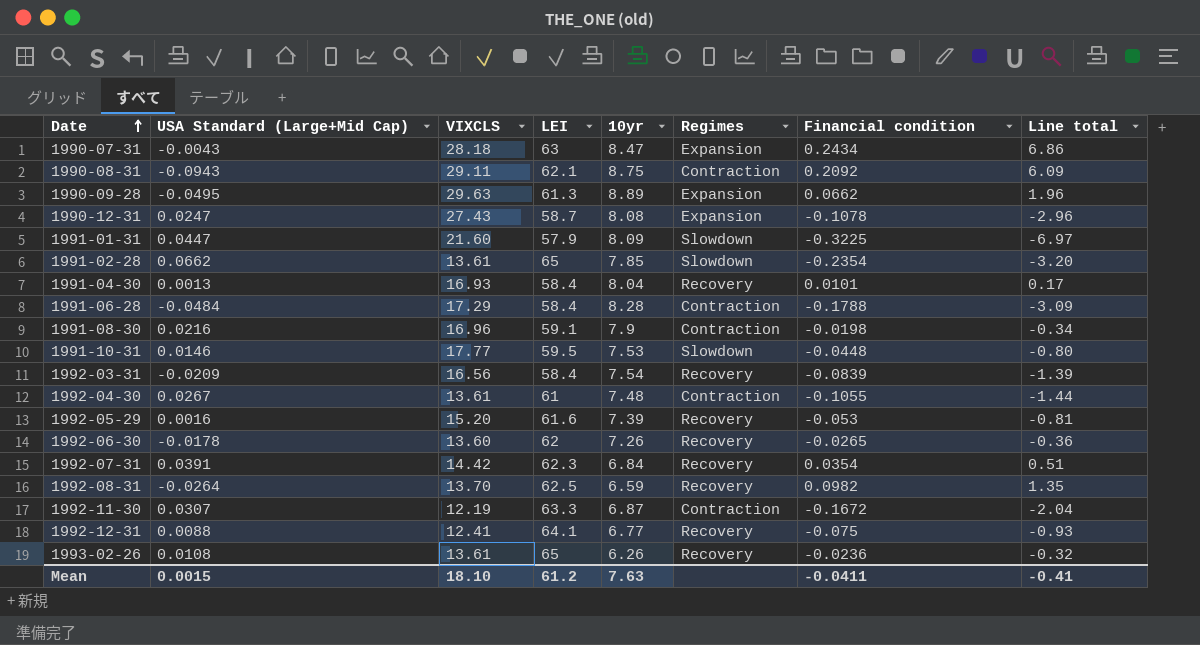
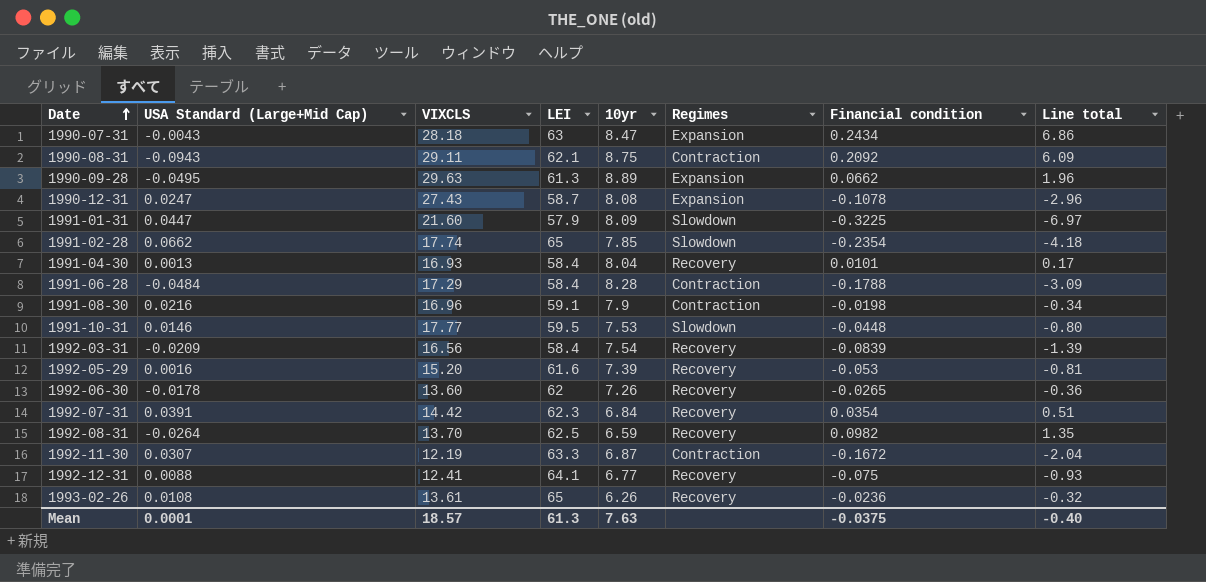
row 1992-04-30: 0.0267 | 13.61 | 61 | 7.48 | Contraction | -0.1055 | -1.44 -> none
1991-02-28 | VIXCLS: 13.61 -> 17.74
1991-02-28 | Line total: -3.20 -> -4.18
Mean | USA Standard (Large+Mid Cap): 0.0015 -> 0.0001
Mean | VIXCLS: 18.10 -> 18.57
Mean | LEI: 61.2 -> 61.3
Mean | Financial condition: -0.0411 -> -0.0375
Mean | Line total: -0.41 -> -0.40

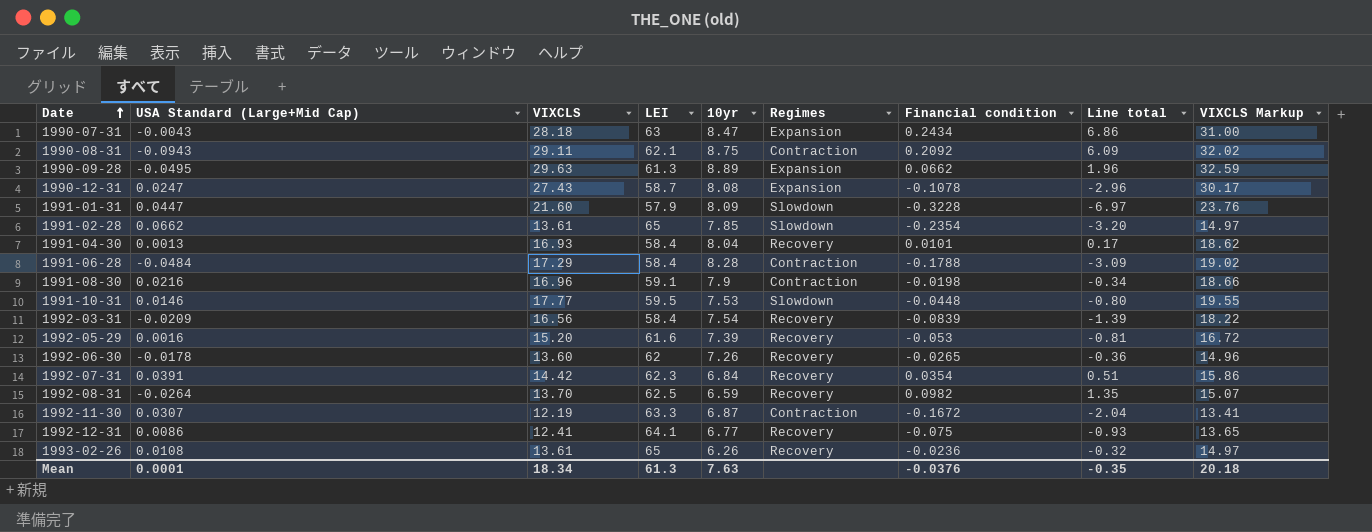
column VIXCLS Markup | formula: none -> [VIXCLS] * 1.1
1991-01-31 | Financial condition: -0.3225 -> -0.3228
1991-02-28 | VIXCLS: 17.74 -> 13.61
1991-02-28 | Line total: -4.18 -> -3.20
1992-12-31 | USA Standard (Large+Mid Cap): 0.0088 -> 0.0086
Mean | VIXCLS: 18.57 -> 18.34
Mean | Financial condition: -0.0375 -> -0.0376
Mean | Line total: -0.40 -> -0.35

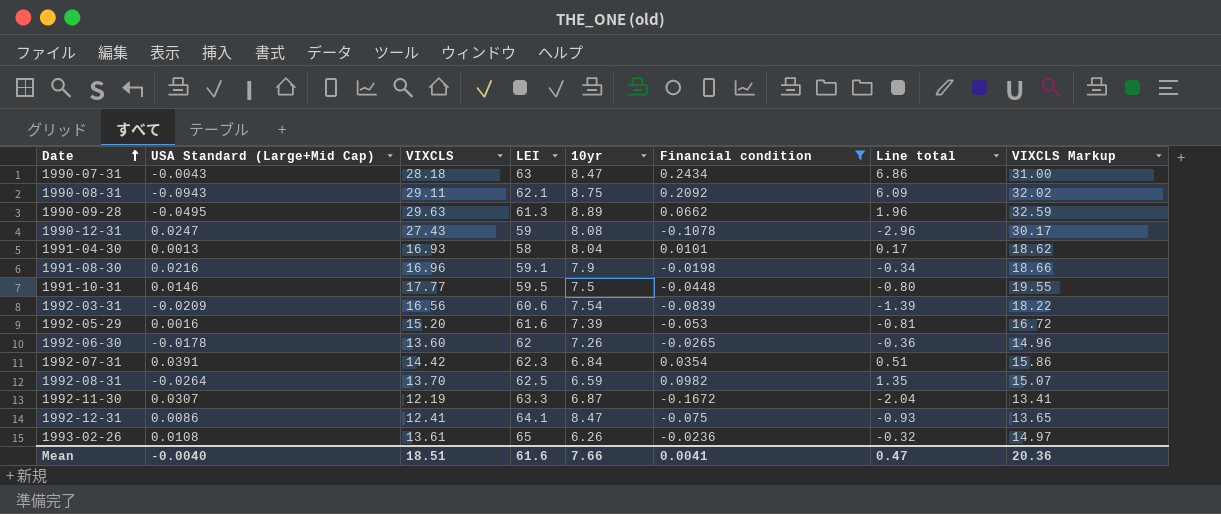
filter: none -> Financial condition >= -0.1672
column Regimes | position: 6 -> none
1990-12-31 | LEI: 58.7 -> 59
1991-04-30 | LEI: 58.4 -> 58
1991-10-31 | 10yr: 7.53 -> 7.5
1992-03-31 | LEI: 58.4 -> 60.6
1992-12-31 | 10yr: 6.77 -> 8.47
Mean | USA Standard (Large+Mid Cap): 0.0001 -> -0.0040
Mean | VIXCLS: 18.34 -> 18.51
Mean | LEI: 61.3 -> 61.6
Mean | 10yr: 7.63 -> 7.66
Mean | Financial condition: -0.0376 -> 0.0041
Mean | Line total: -0.35 -> 0.47
Mean | VIXCLS Markup: 20.18 -> 20.36

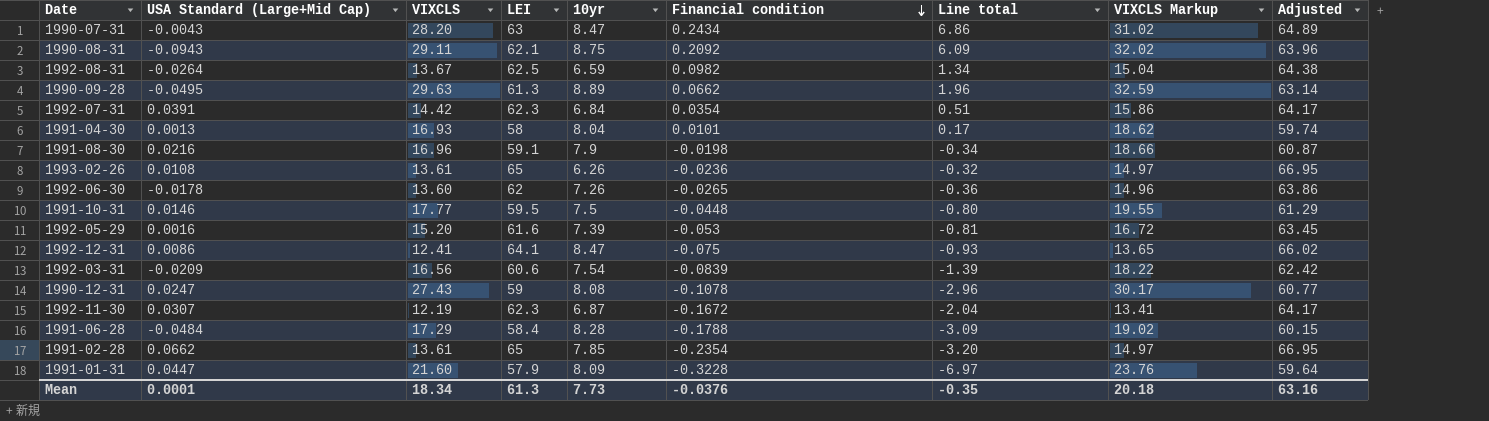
filter: Financial condition >= -0.1672 -> none
row order: Date ascending -> Financial condition descending
column Adjusted | formula: none -> [LEI] * 1.03
1990-07-31 | VIXCLS: 28.18 -> 28.20
1990-07-31 | VIXCLS Markup: 31.00 -> 31.02
1992-08-31 | VIXCLS: 13.70 -> 13.67
1992-08-31 | Line total: 1.35 -> 1.34
1992-08-31 | VIXCLS Markup: 15.07 -> 15.04
1992-11-30 | LEI: 63.3 -> 62.3
Mean | USA Standard (Large+Mid Cap): -0.0040 -> 0.0001
Mean | VIXCLS: 18.51 -> 18.34
Mean | LEI: 61.6 -> 61.3
Mean | 10yr: 7.66 -> 7.73
Mean | Financial condition: 0.0041 -> -0.0376
Mean | Line total: 0.47 -> -0.35
Mean | VIXCLS Markup: 20.36 -> 20.18

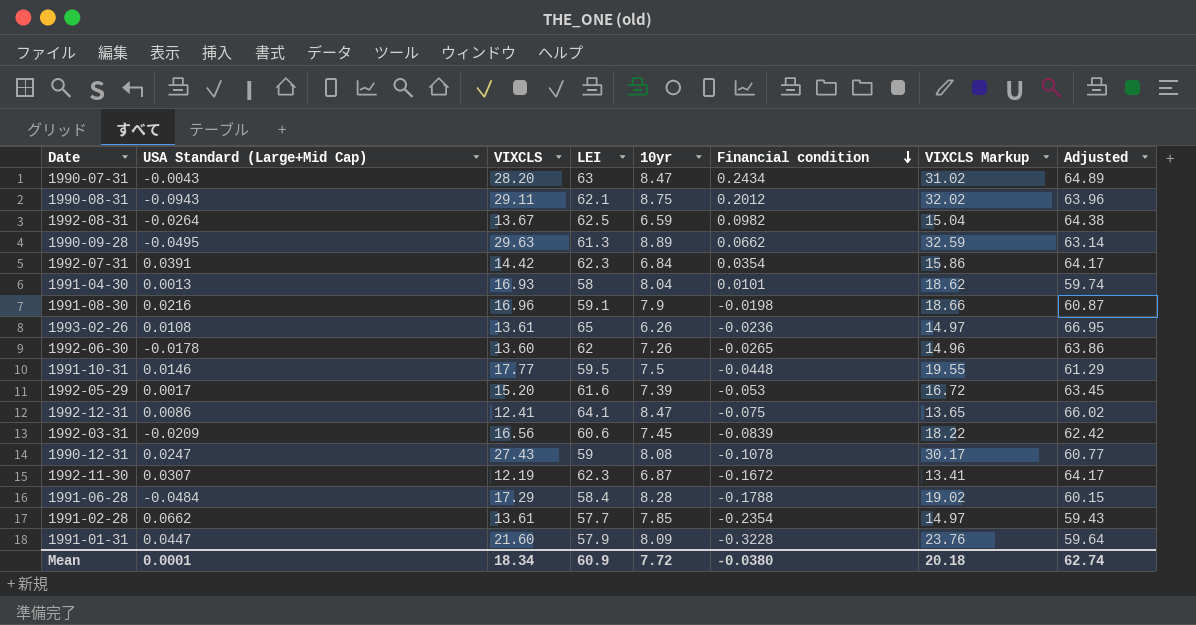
column Line total | formula: [VIXCLS] * [Financial condition] -> none
1990-08-31 | Financial condition: 0.2092 -> 0.2012
1992-05-29 | USA Standard (Large+Mid Cap): 0.0016 -> 0.0017
1992-03-31 | 10yr: 7.54 -> 7.45
1991-02-28 | LEI: 65 -> 57.7
1991-02-28 | Adjusted: 66.95 -> 59.43
Mean | LEI: 61.3 -> 60.9
Mean | 10yr: 7.73 -> 7.72
Mean | Financial condition: -0.0376 -> -0.0380
Mean | Adjusted: 63.16 -> 62.74

